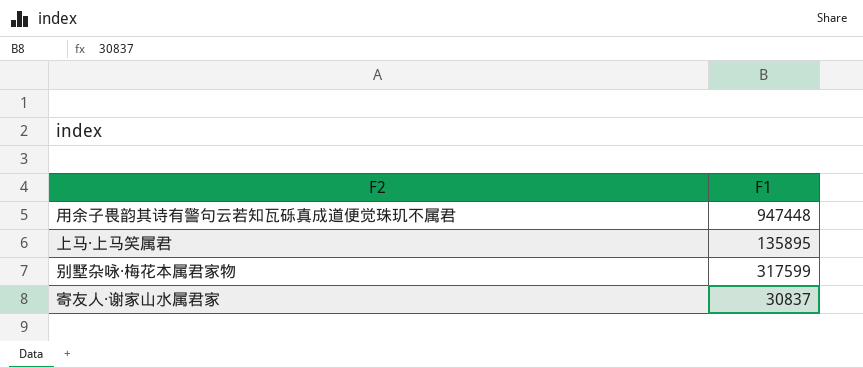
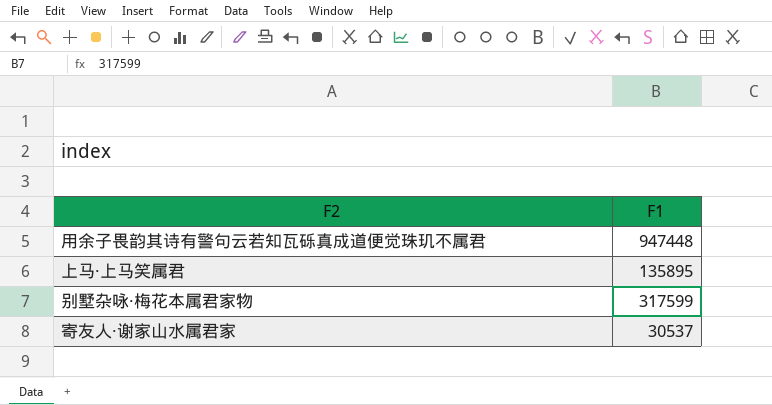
寄友人·谢家山水属君家 | F1: 30837 -> 30537

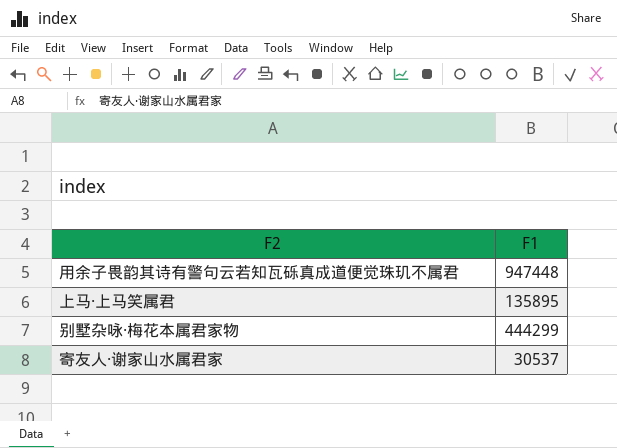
别墅杂咏·梅花本属君家物 | F1: 317599 -> 444299

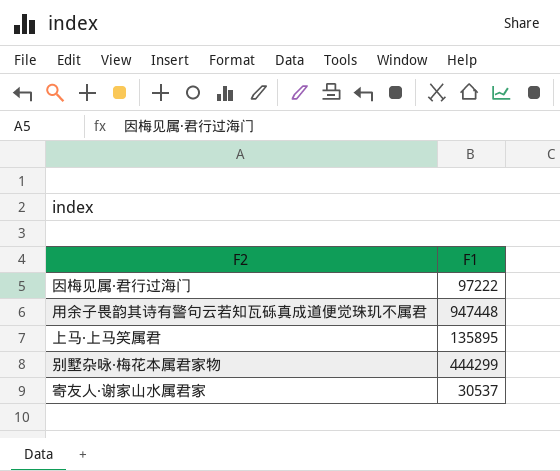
row 因梅见属·君行过海门: none -> 97222

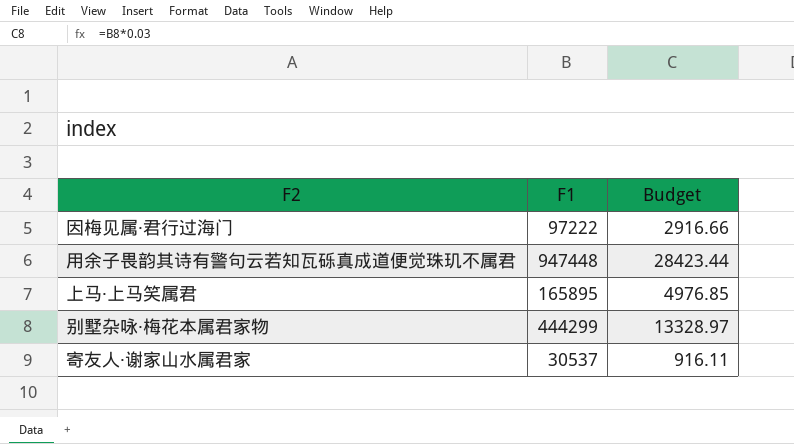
column Budget | formula: none -> [F1] * 0.03
上马·上马笑属君 | F1: 135895 -> 165895

